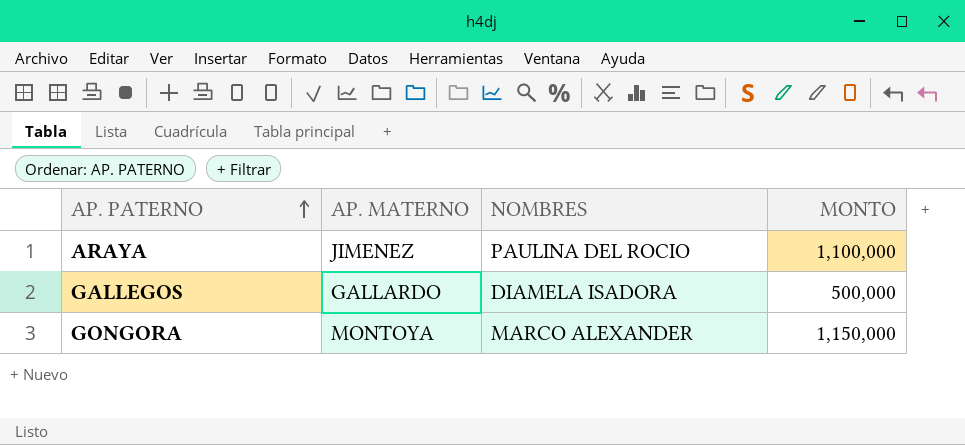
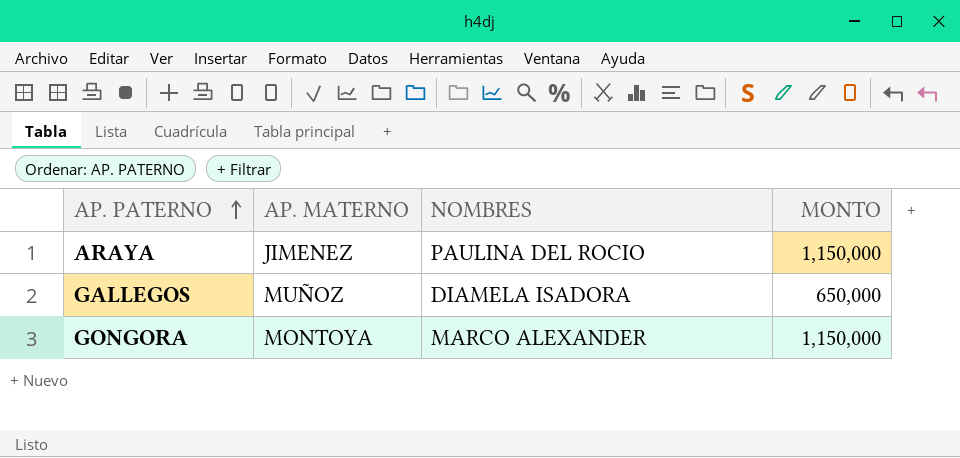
ARAYA | MONTO: 1,100,000 -> 1,150,000
GALLEGOS | AP. MATERNO: GALLARDO -> MUÑOZ
GALLEGOS | MONTO: 500,000 -> 650,000

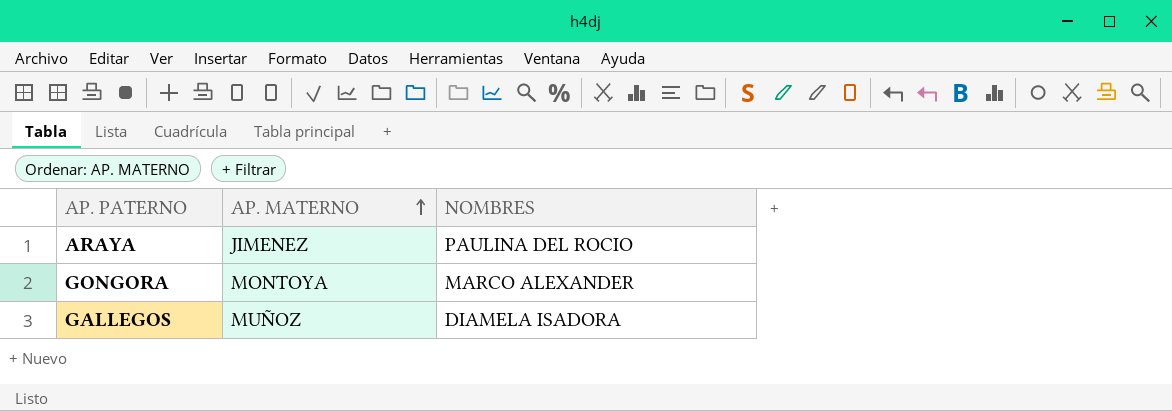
row order: AP. PATERNO ascending -> AP. MATERNO ascending
column MONTO | position: 4 -> none

